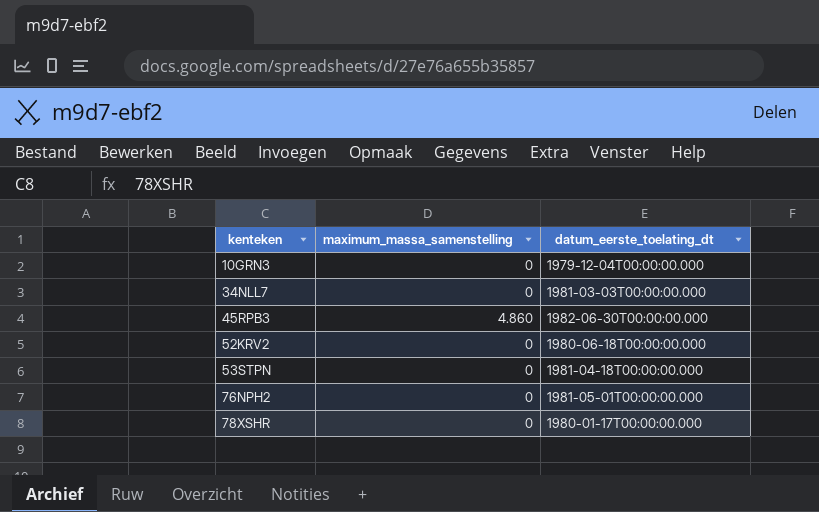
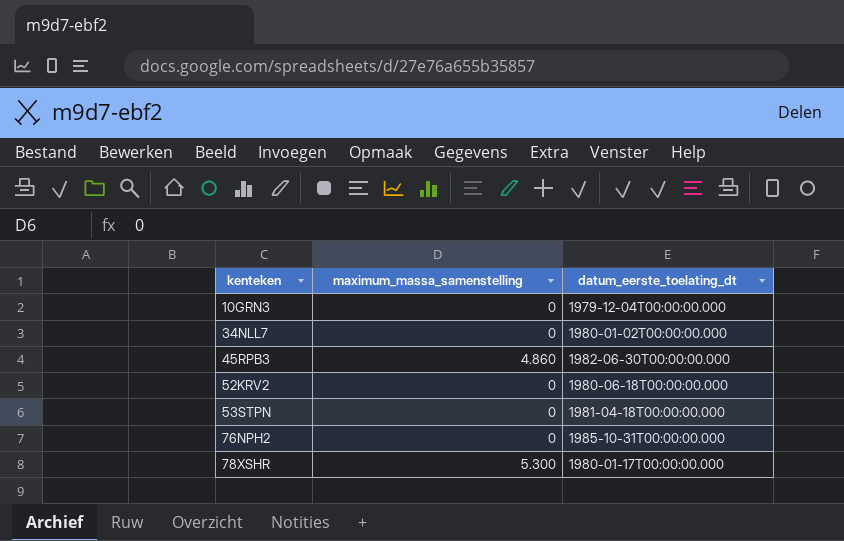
34NLL7 | datum_eerste_toelating_dt: 1981-03-03T00:00:00.000 -> 1980-01-02T00:00:00.000
76NPH2 | datum_eerste_toelating_dt: 1981-05-01T00:00:00.000 -> 1985-10-31T00:00:00.000
78XSHR | maximum_massa_samenstelling: 0 -> 5.300

